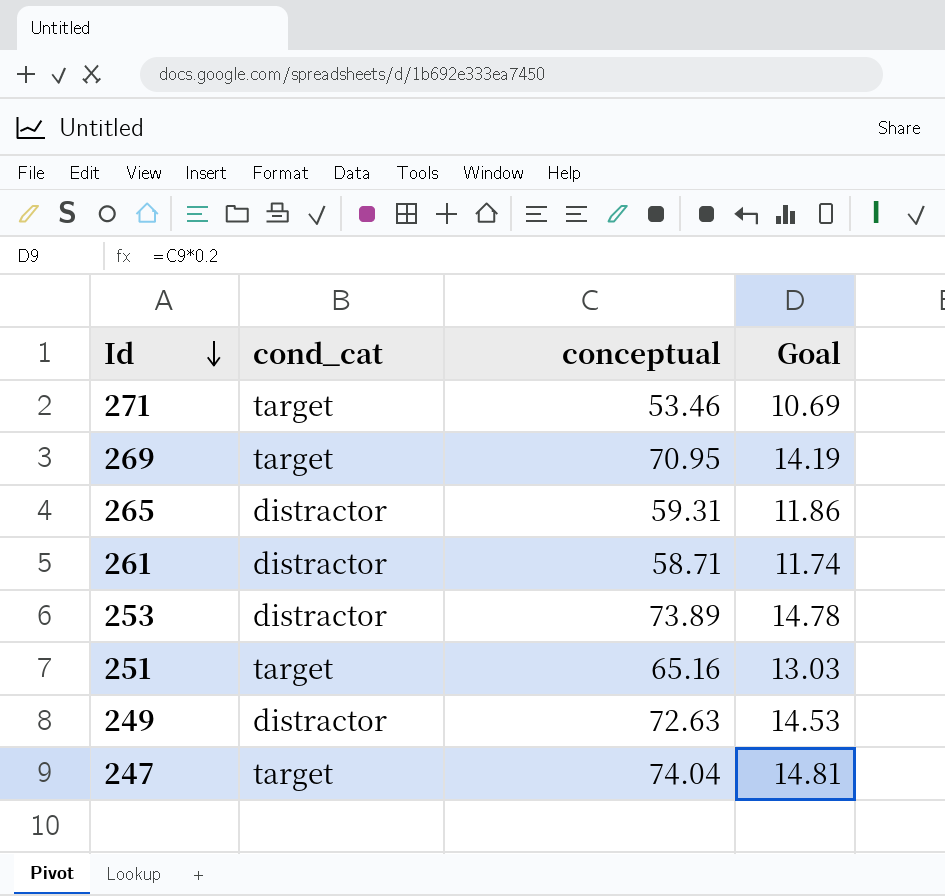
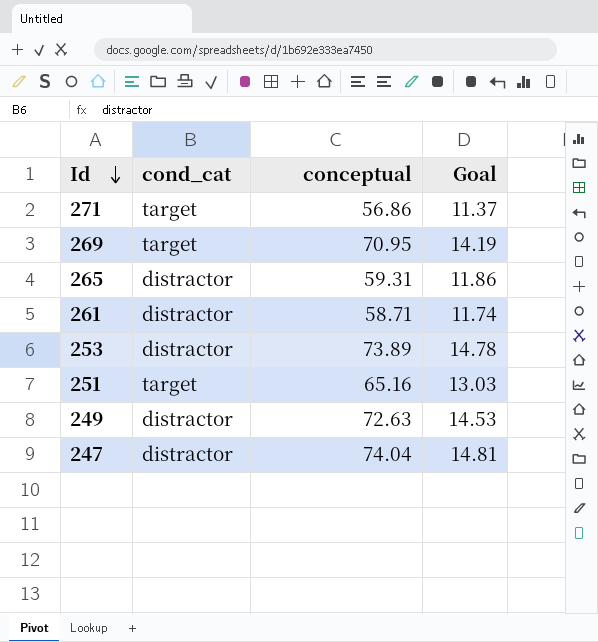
271 | conceptual: 53.46 -> 56.86
271 | Goal: 10.69 -> 11.37
247 | cond_cat: target -> distractor

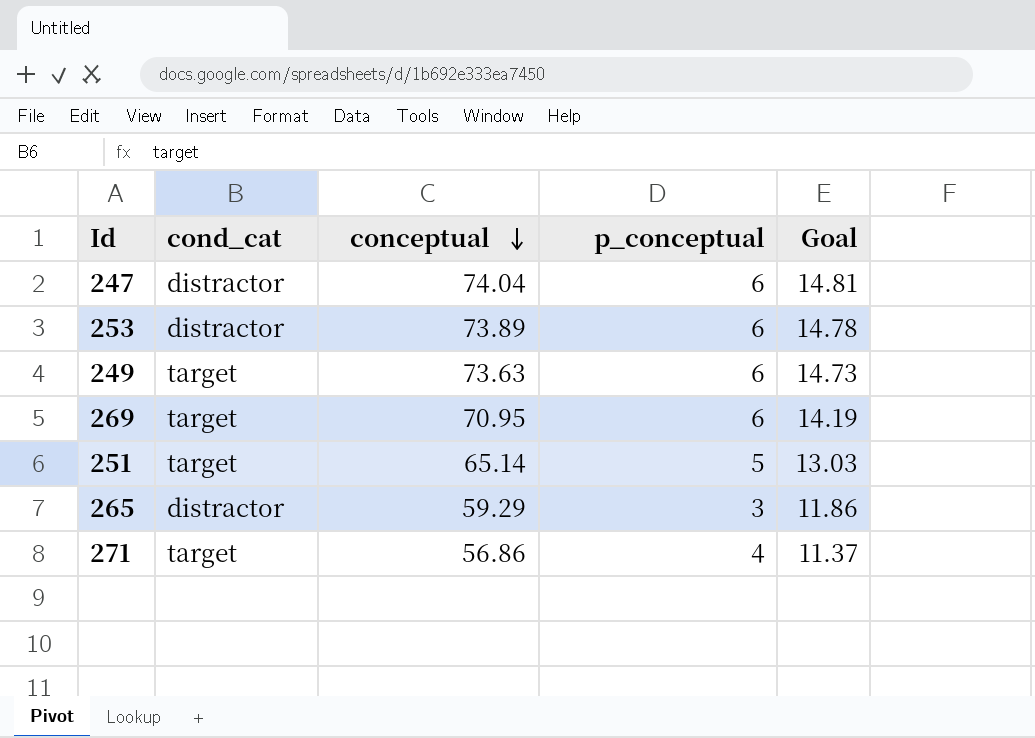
row order: Id descending -> conceptual descending
column p_conceptual | position: none -> 4
row 261: distractor | 58.71 | 11.74 -> none
249 | cond_cat: distractor -> target
249 | conceptual: 72.63 -> 73.63
249 | Goal: 14.53 -> 14.73
251 | conceptual: 65.16 -> 65.14
265 | conceptual: 59.31 -> 59.29

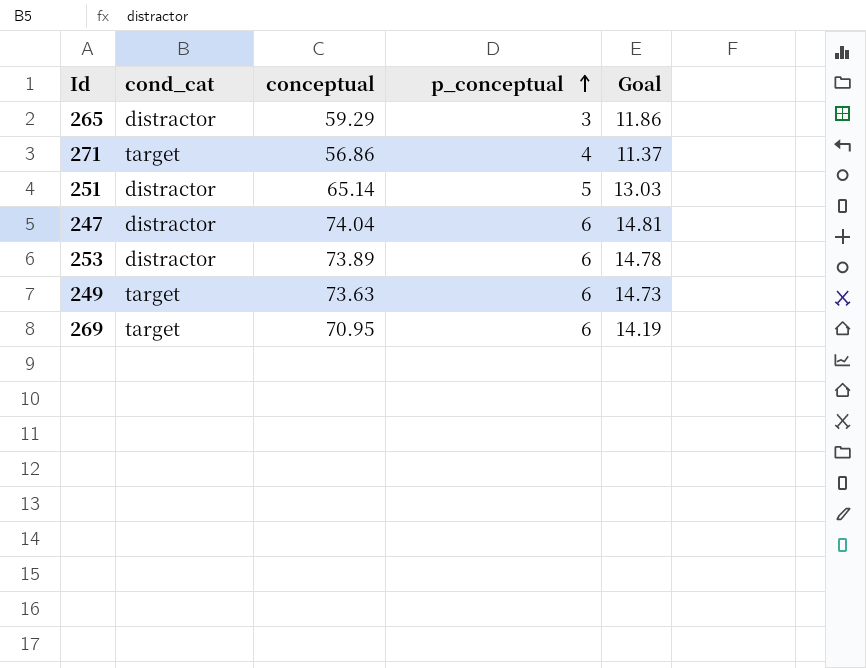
row order: conceptual descending -> p_conceptual ascending
251 | cond_cat: target -> distractor

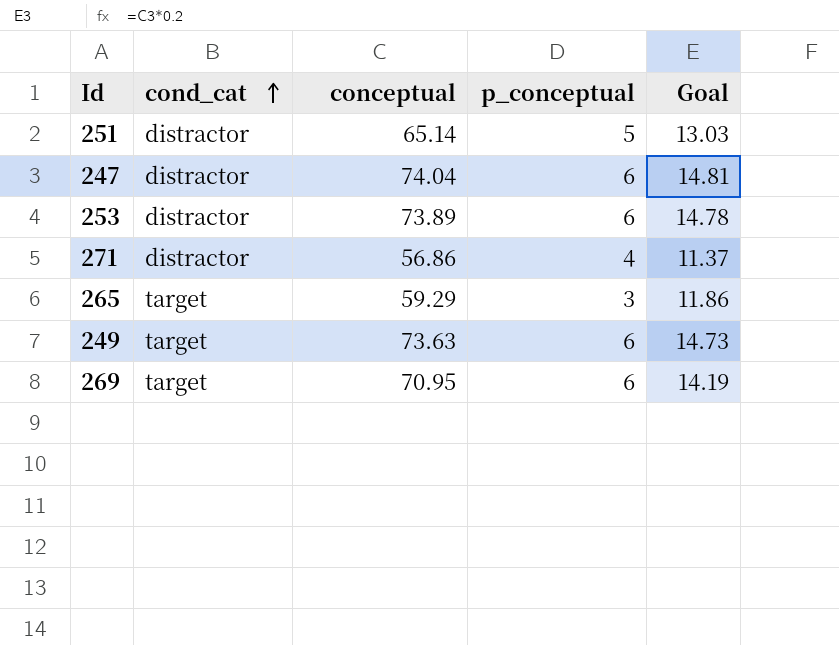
row order: p_conceptual ascending -> cond_cat ascending
271 | cond_cat: target -> distractor
265 | cond_cat: distractor -> target

